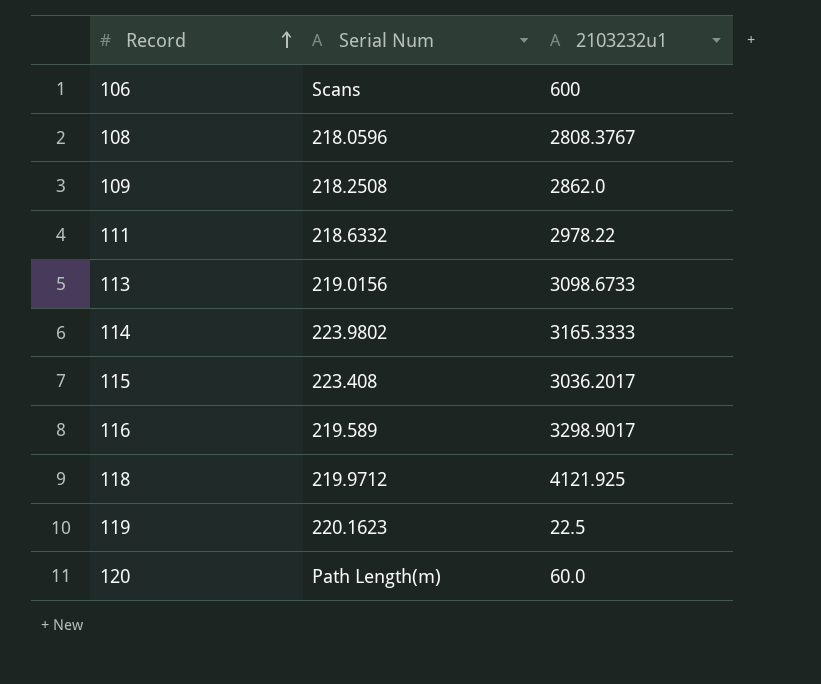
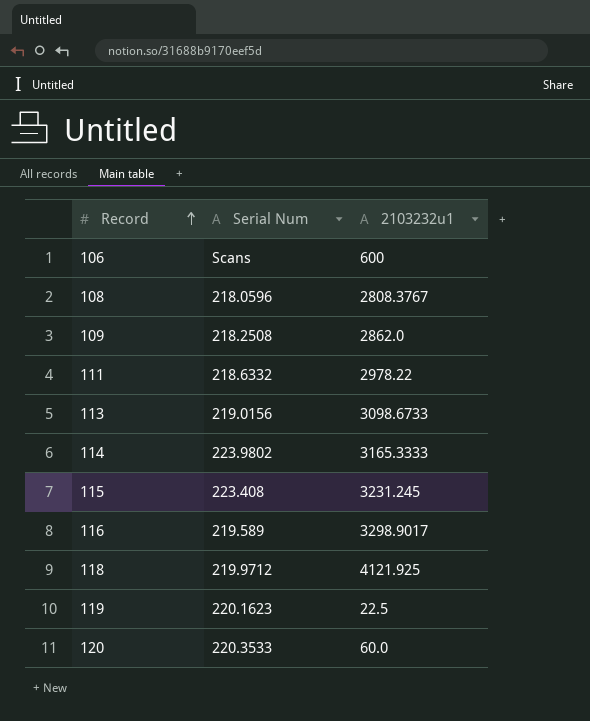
115 | 2103232u1: 3036.2017 -> 3231.245
120 | Serial Num: Path Length(m) -> 220.3533

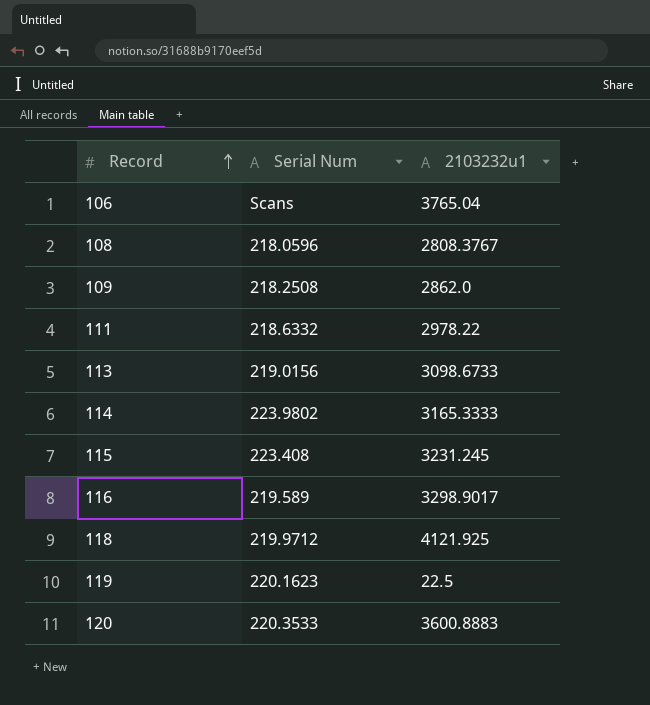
106 | 2103232u1: 600 -> 3765.04
120 | 2103232u1: 60.0 -> 3600.8883

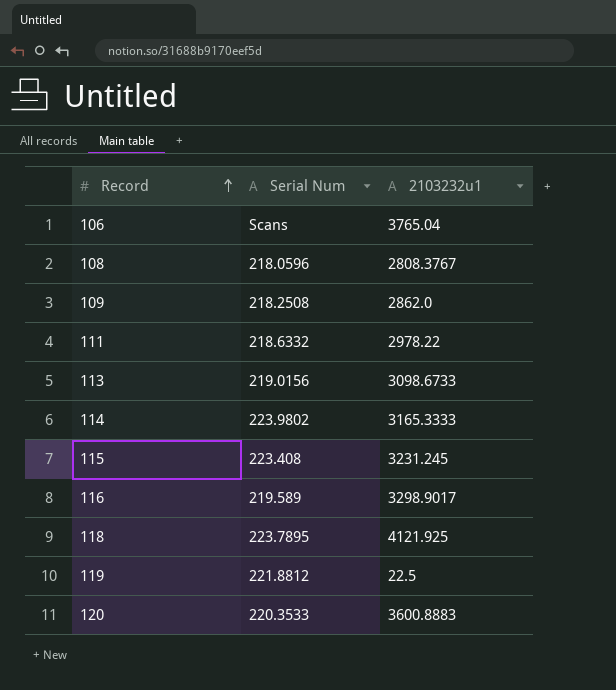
118 | Serial Num: 219.9712 -> 223.7895
119 | Serial Num: 220.1623 -> 221.8812

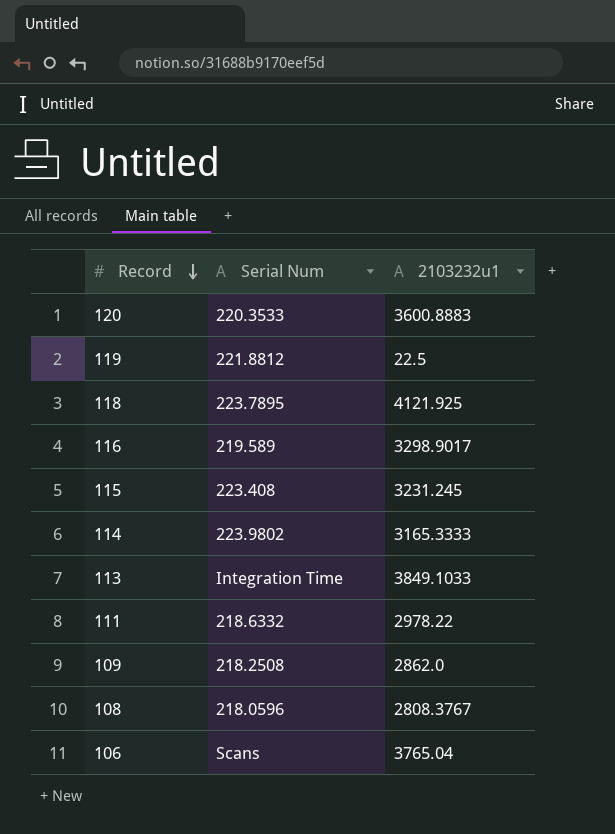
row order: Record ascending -> Record descending
113 | Serial Num: 219.0156 -> Integration Time
113 | 2103232u1: 3098.6733 -> 3849.1033

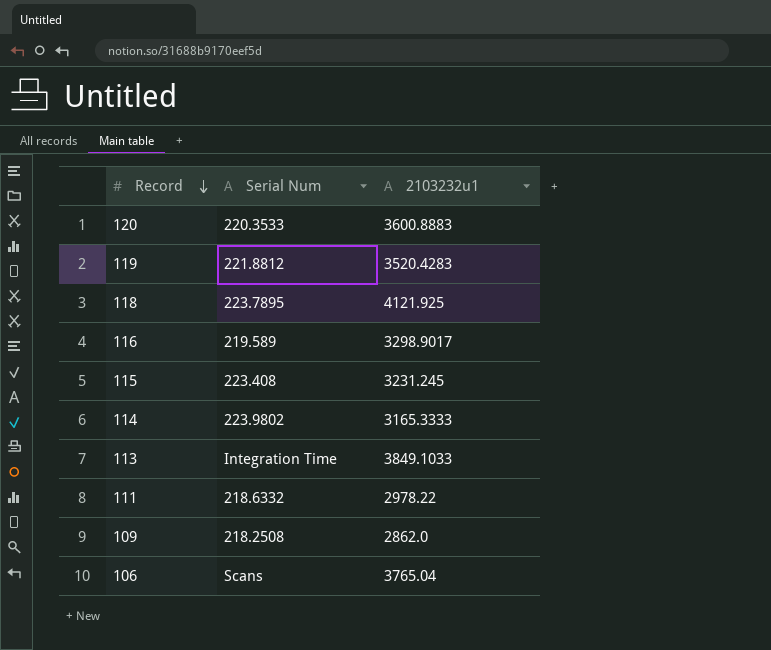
row 108: 218.0596 | 2808.3767 -> none
119 | 2103232u1: 22.5 -> 3520.4283

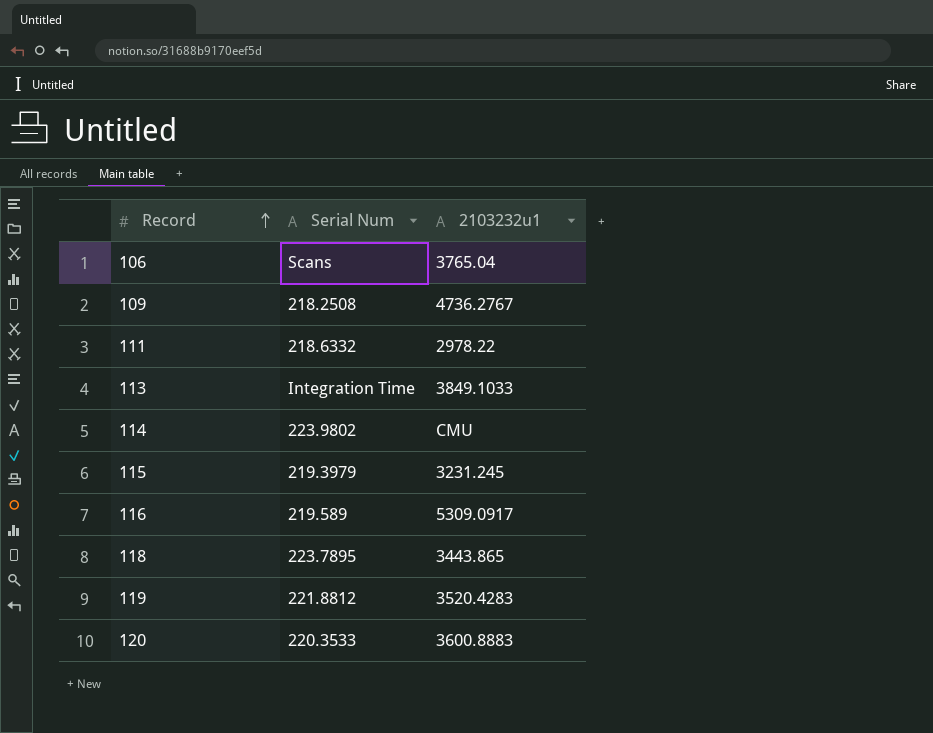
row order: Record descending -> Record ascending
109 | 2103232u1: 2862.0 -> 4736.2767
114 | 2103232u1: 3165.3333 -> CMU
115 | Serial Num: 223.408 -> 219.3979
116 | 2103232u1: 3298.9017 -> 5309.0917
118 | 2103232u1: 4121.925 -> 3443.865

